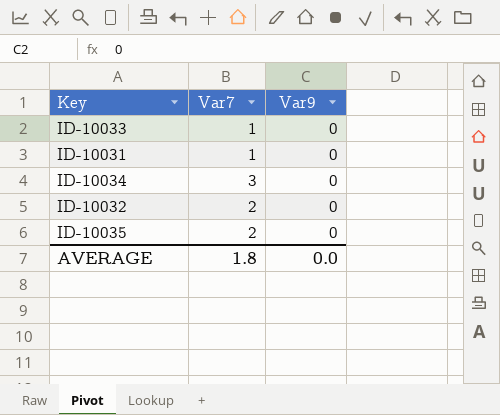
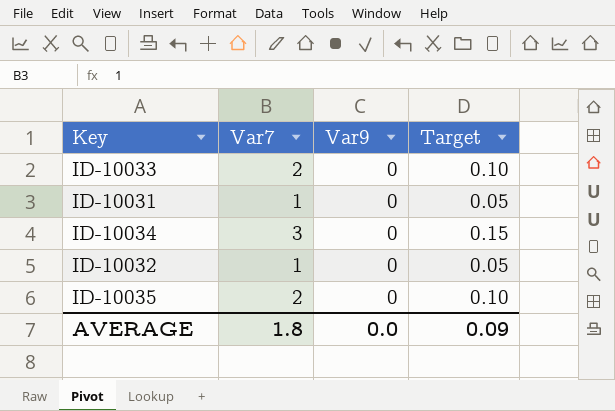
column Target | formula: none -> [Var7] * 0.05
ID-10033 | Var7: 1 -> 2
ID-10032 | Var7: 2 -> 1

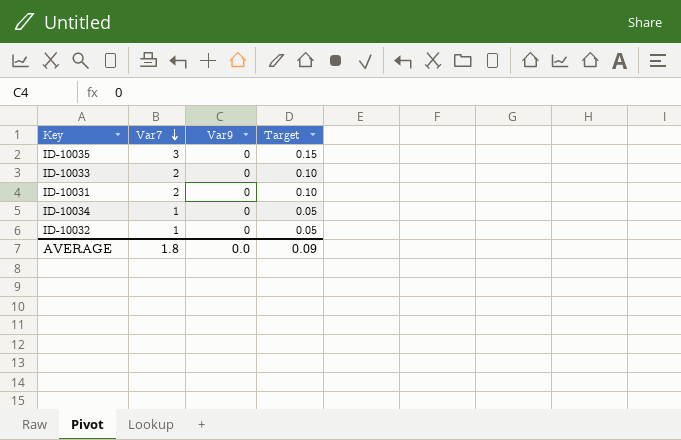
row order: none -> Var7 descending
ID-10035 | Var7: 2 -> 3
ID-10035 | Target: 0.10 -> 0.15
ID-10031 | Var7: 1 -> 2
ID-10031 | Target: 0.05 -> 0.10
ID-10034 | Var7: 3 -> 1
ID-10034 | Target: 0.15 -> 0.05

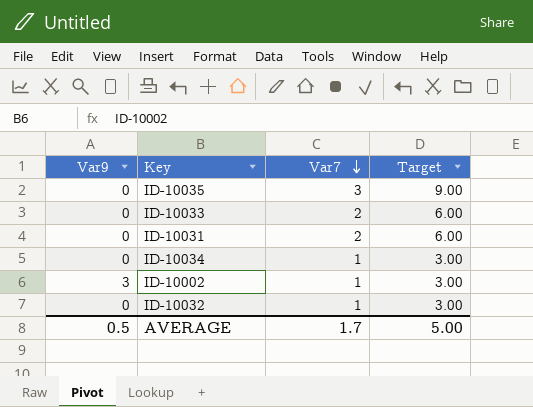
column Var9 | position: 3 -> 1
column Target | formula: [Var7] * 0.05 -> [Var7] * 3
row ID-10002: none -> 3 | 1 | 3.00
AVERAGE | Var9: 0.0 -> 0.5
AVERAGE | Var7: 1.8 -> 1.7
AVERAGE | Target: 0.09 -> 5.00

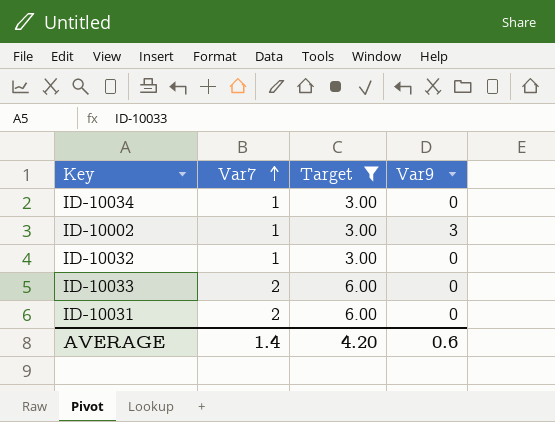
filter: none -> Target != 9.00
row order: Var7 descending -> Var7 ascending
column Var9 | position: 1 -> 4
AVERAGE | Var7: 1.7 -> 1.4
AVERAGE | Target: 5.00 -> 4.20
AVERAGE | Var9: 0.5 -> 0.6

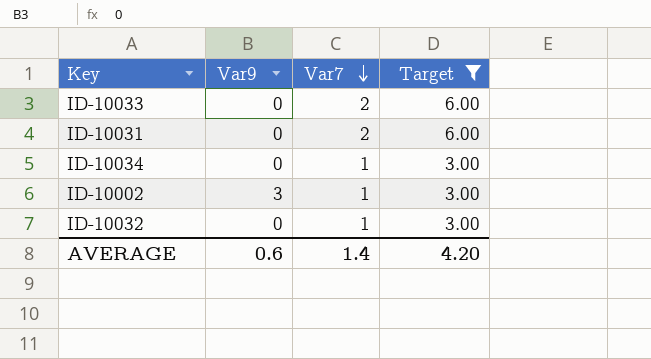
row order: Var7 ascending -> Var7 descending
column Var9 | position: 4 -> 2

